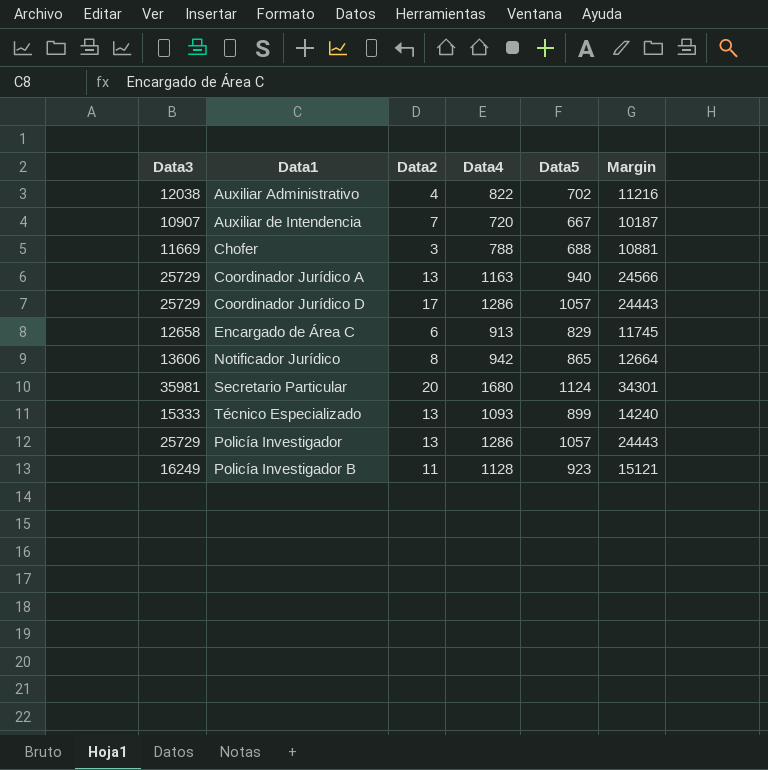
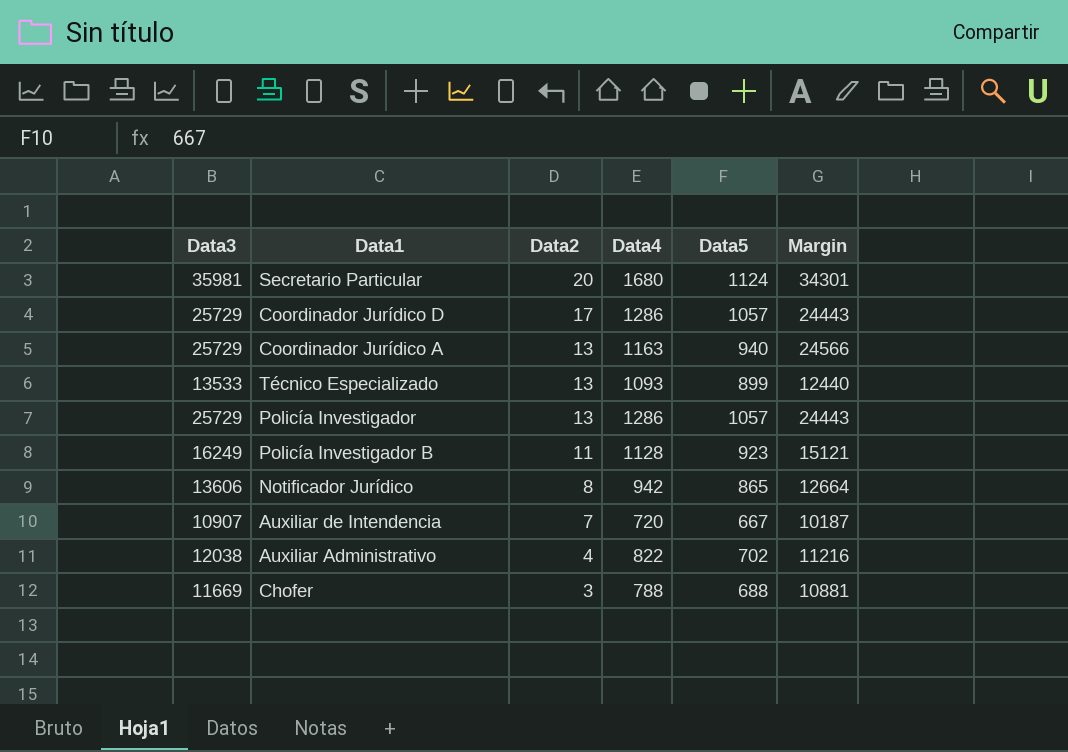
row order: none -> Data2 descending
row Encargado de Área C: 12658 | 6 | 913 | 829 | 11745 -> none
Técnico Especializado | Data3: 15333 -> 13533
Técnico Especializado | Margin: 14240 -> 12440

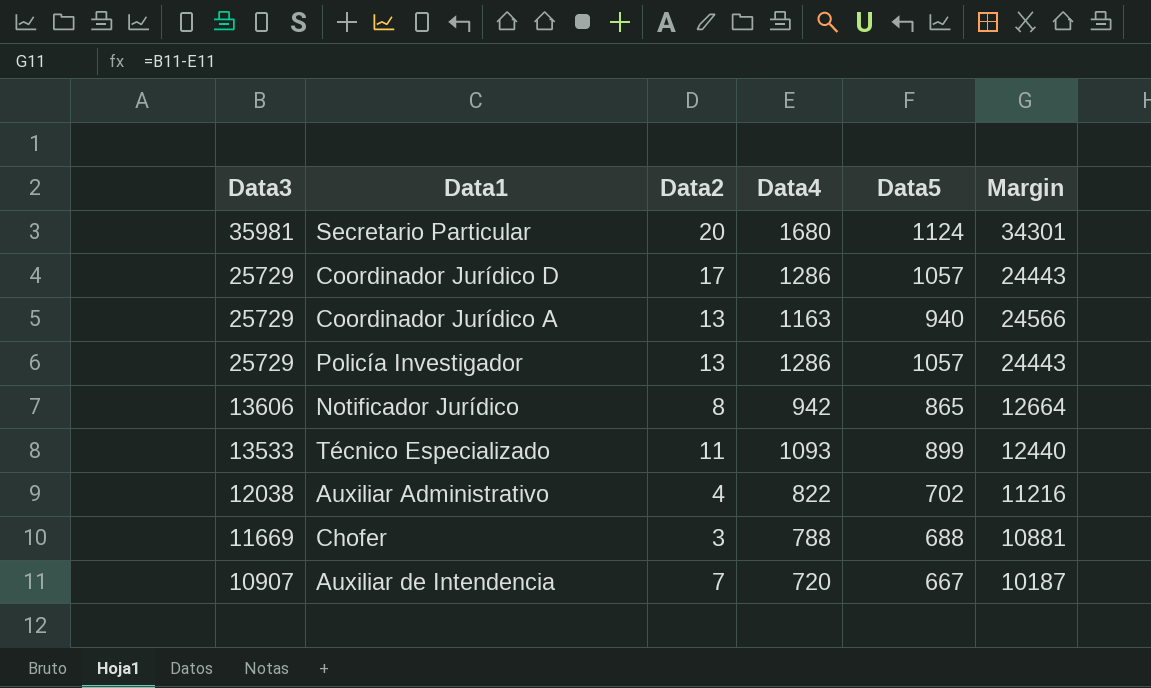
row order: Data2 descending -> Data3 descending
row Policía Investigador B: 16249 | 11 | 1128 | 923 | 15121 -> none
Técnico Especializado | Data2: 13 -> 11

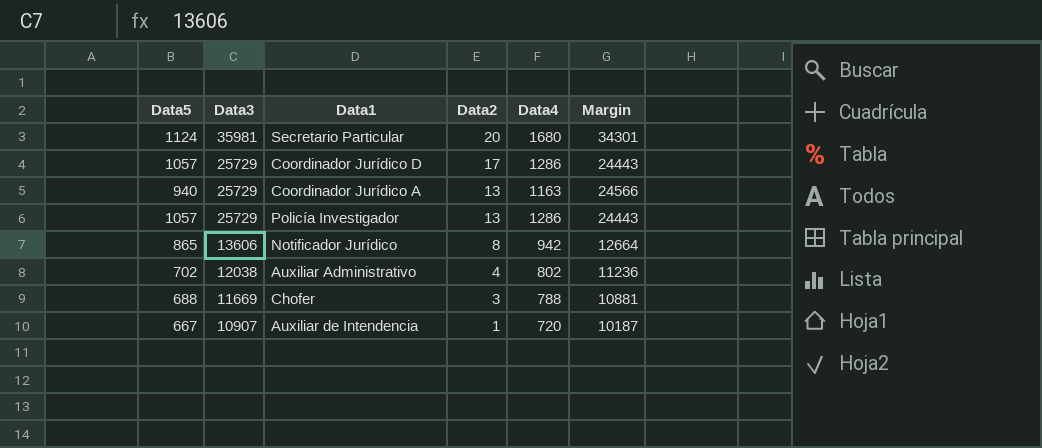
column Data5 | position: 5 -> 1
row Técnico Especializado: 13533 | 11 | 1093 | 899 | 12440 -> none
Auxiliar Administrativo | Data4: 822 -> 802
Auxiliar Administrativo | Margin: 11216 -> 11236
Auxiliar de Intendencia | Data2: 7 -> 1

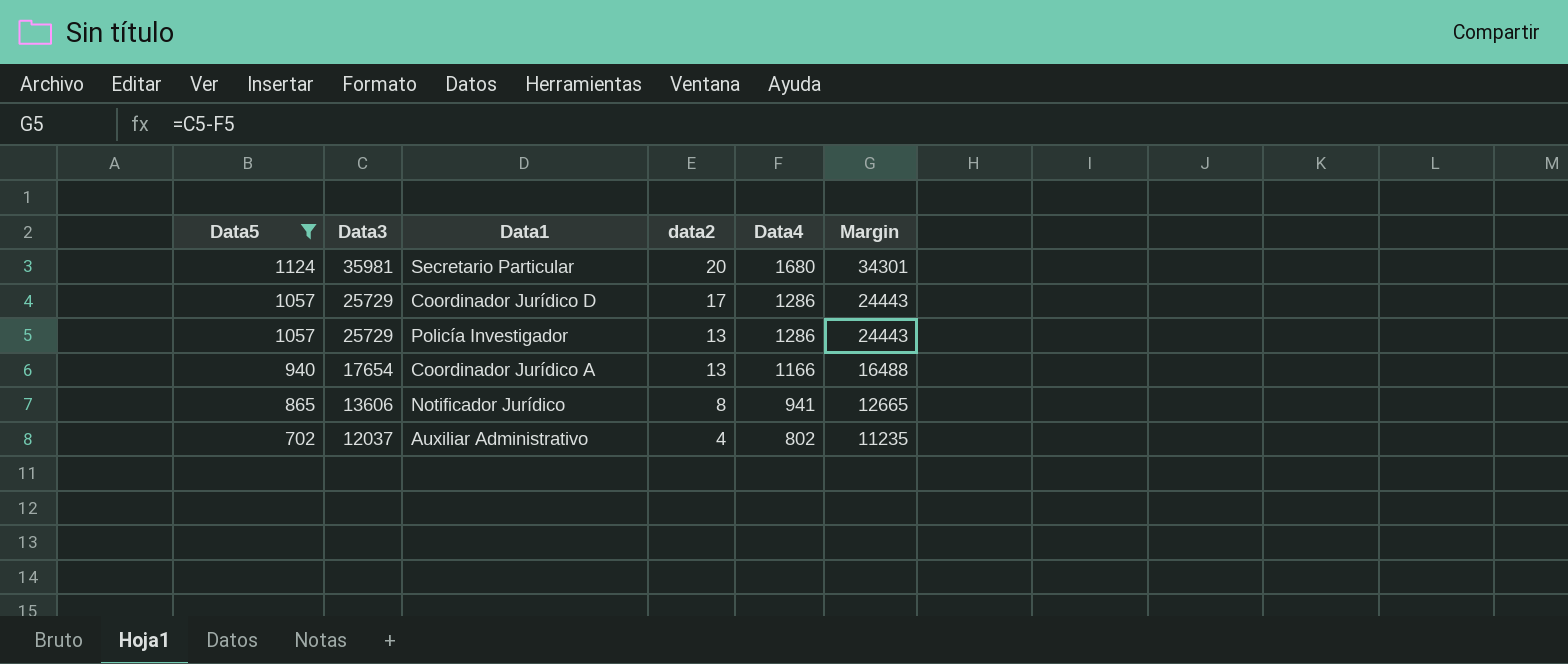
filter: none -> Data5 >= 702
row order: Data3 descending -> Data5 descending
column name: Data2 -> data2
Coordinador Jurídico A | Data3: 25729 -> 17654
Coordinador Jurídico A | Data4: 1163 -> 1166
Coordinador Jurídico A | Margin: 24566 -> 16488
Notificador Jurídico | Data4: 942 -> 941
Notificador Jurídico | Margin: 12664 -> 12665
Auxiliar Administrativo | Data3: 12038 -> 12037
Auxiliar Administrativo | Margin: 11236 -> 11235

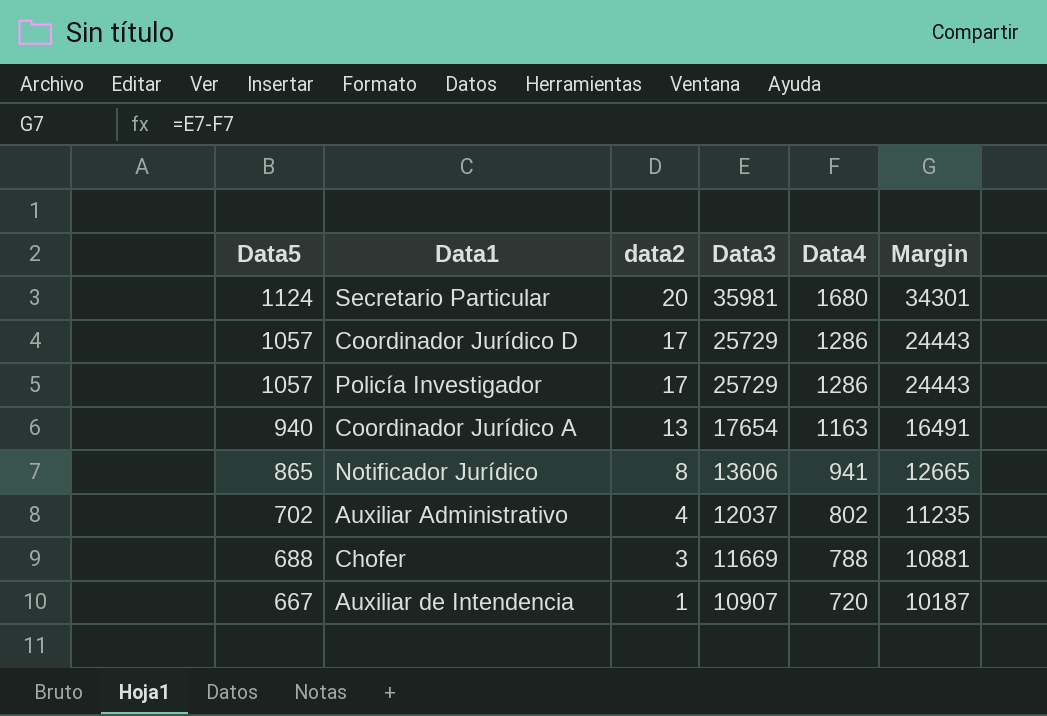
filter: Data5 >= 702 -> none
column Data3 | position: 2 -> 4
Policía Investigador | data2: 13 -> 17
Coordinador Jurídico A | Data4: 1166 -> 1163
Coordinador Jurídico A | Margin: 16488 -> 16491

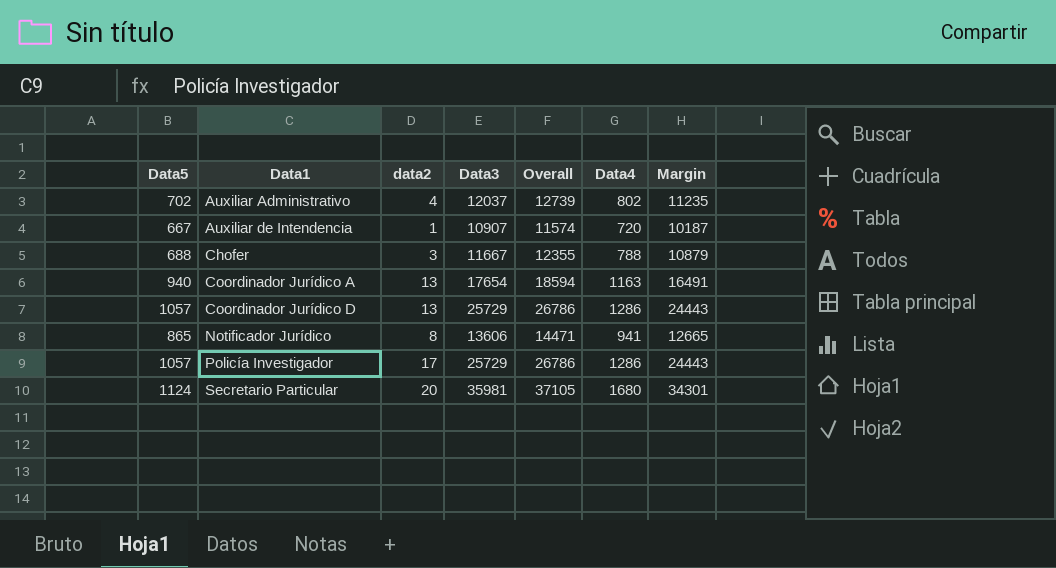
row order: Data5 descending -> Data1 ascending
column Overall | formula: none -> [Data5] + [Data3]
Chofer | Data3: 11669 -> 11667
Chofer | Margin: 10881 -> 10879
Coordinador Jurídico D | data2: 17 -> 13

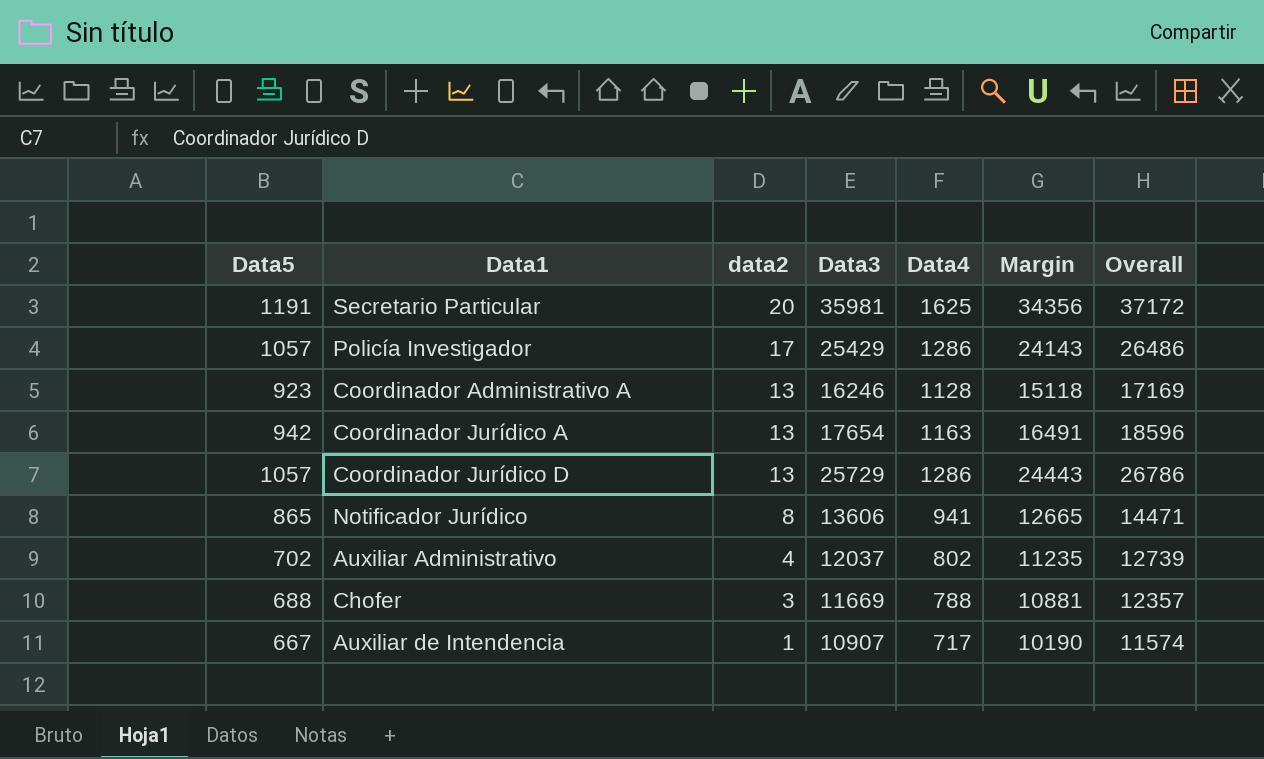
row order: Data1 ascending -> data2 descending
column Overall | position: 5 -> 7
Secretario Particular | Data5: 1124 -> 1191
Secretario Particular | Data4: 1680 -> 1625
Secretario Particular | Margin: 34301 -> 34356
Secretario Particular | Overall: 37105 -> 37172
Policía Investigador | Data3: 25729 -> 25429
Policía Investigador | Margin: 24443 -> 24143
Policía Investigador | Overall: 26786 -> 26486
row Coordinador Administrativo A: none -> 923 | 13 | 16246 | 1128 | 15118 | 17169
Coordinador Jurídico A | Data5: 940 -> 942
Coordinador Jurídico A | Overall: 18594 -> 18596
Chofer | Data3: 11667 -> 11669
Chofer | Margin: 10879 -> 10881
Chofer | Overall: 12355 -> 12357
Auxiliar de Intendencia | Data4: 720 -> 717
Auxiliar de Intendencia | Margin: 10187 -> 10190

